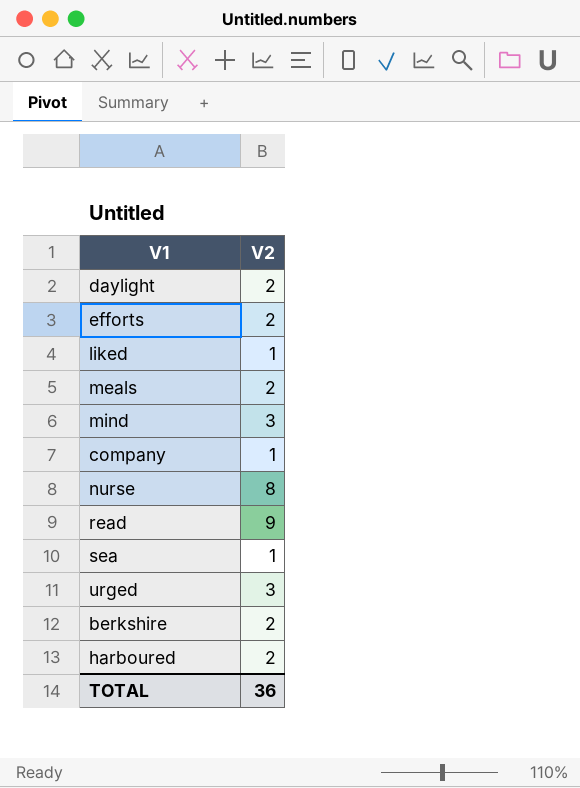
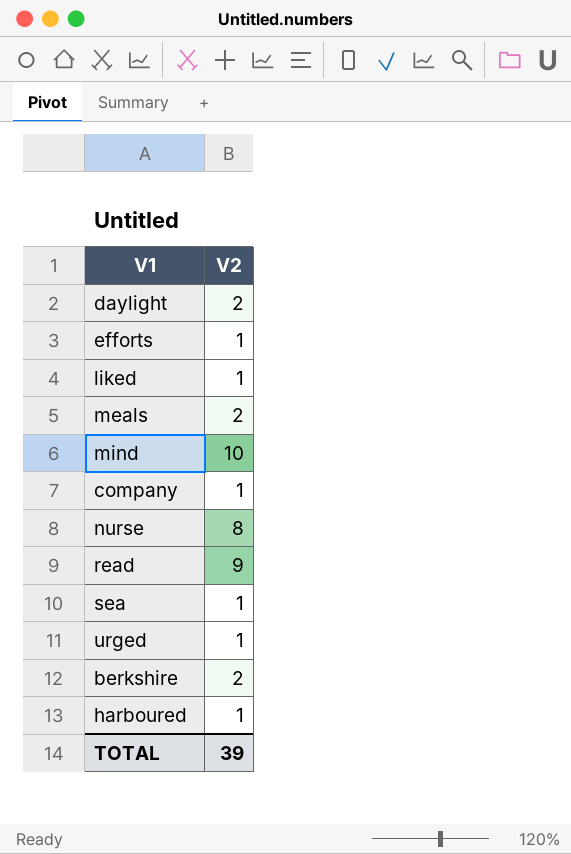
efforts | V2: 2 -> 1
mind | V2: 3 -> 10
urged | V2: 3 -> 1
harboured | V2: 2 -> 1
TOTAL | V2: 36 -> 39

